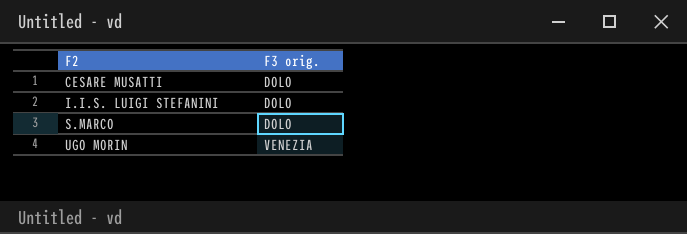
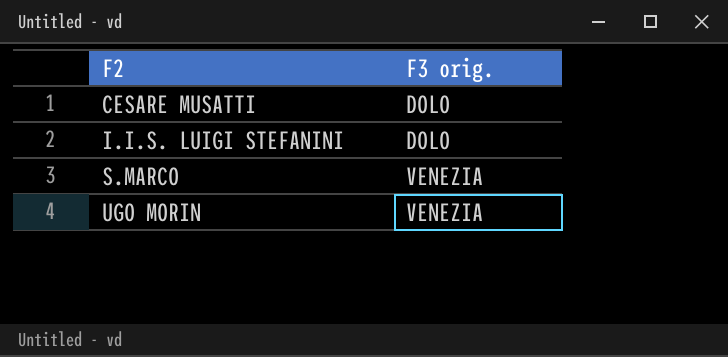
S.MARCO | F3 orig.: DOLO -> VENEZIA

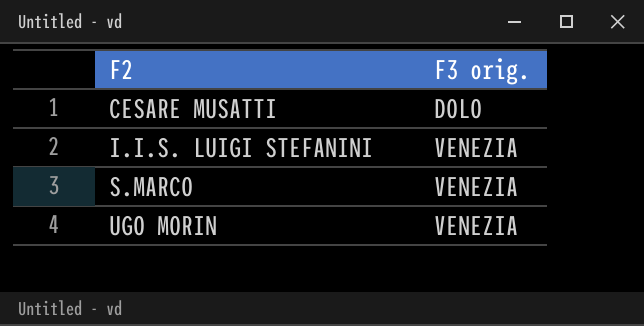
I.I.S. LUIGI STEFANINI | F3 orig.: DOLO -> VENEZIA

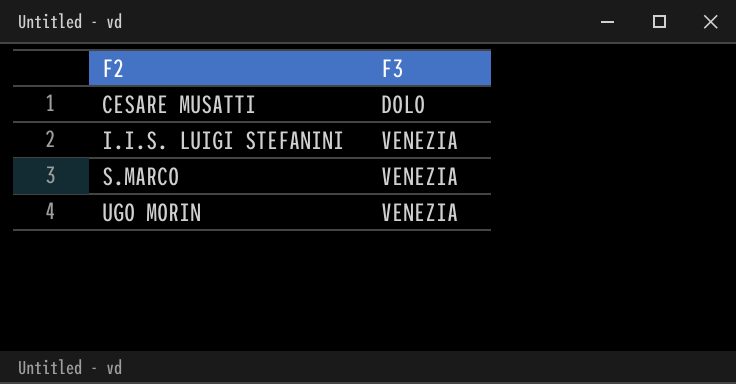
column name: F3 orig. -> F3

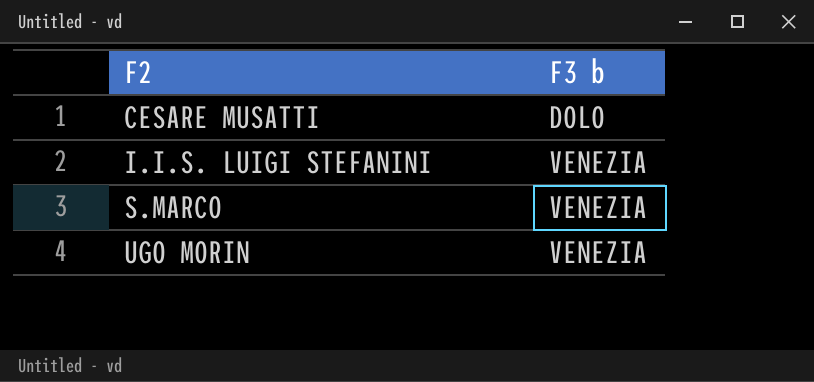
column name: F3 -> F3 b

